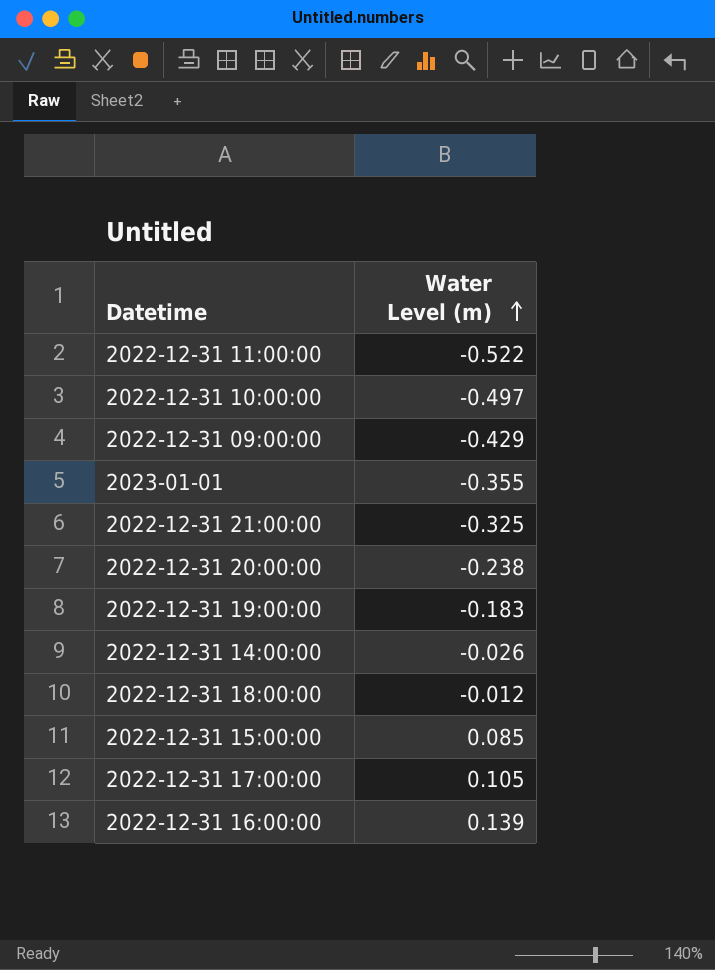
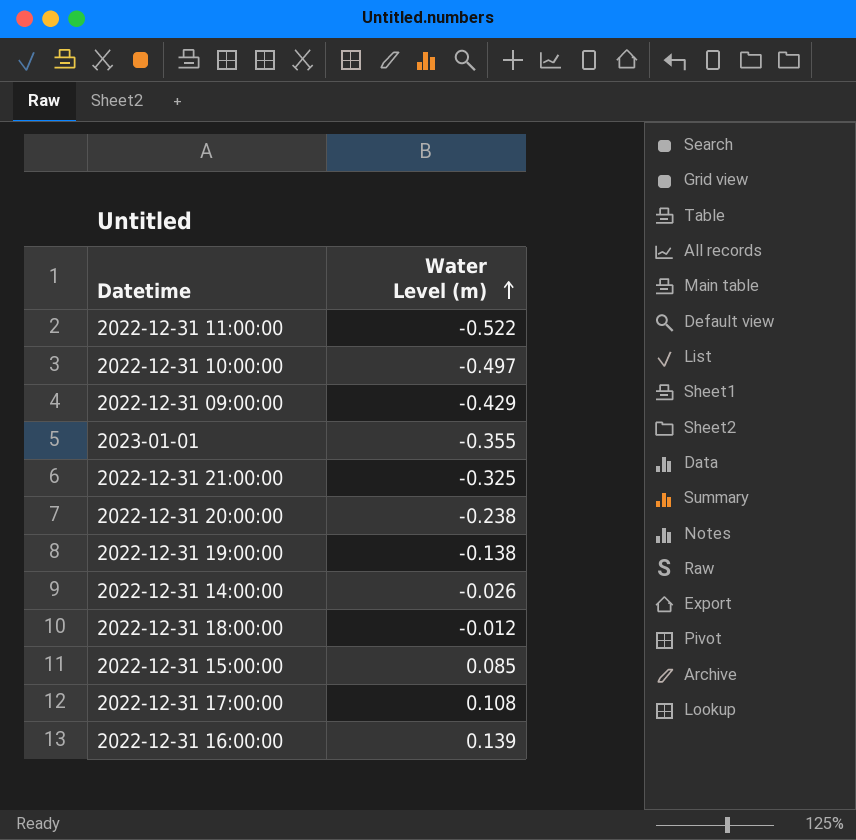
2022-12-31 19:00:00 | Water Level (m): -0.183 -> -0.138
2022-12-31 17:00:00 | Water Level (m): 0.105 -> 0.108

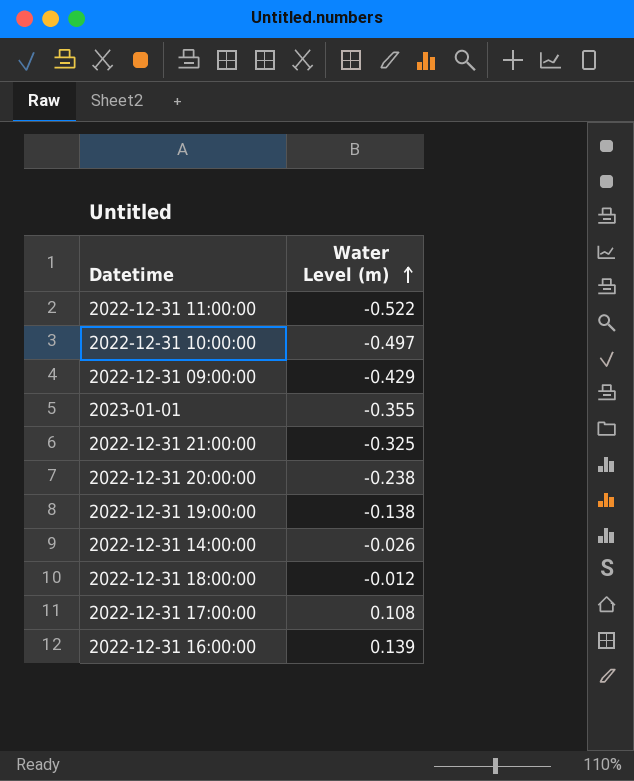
row 2022-12-31 15:00:00: 0.085 -> none

